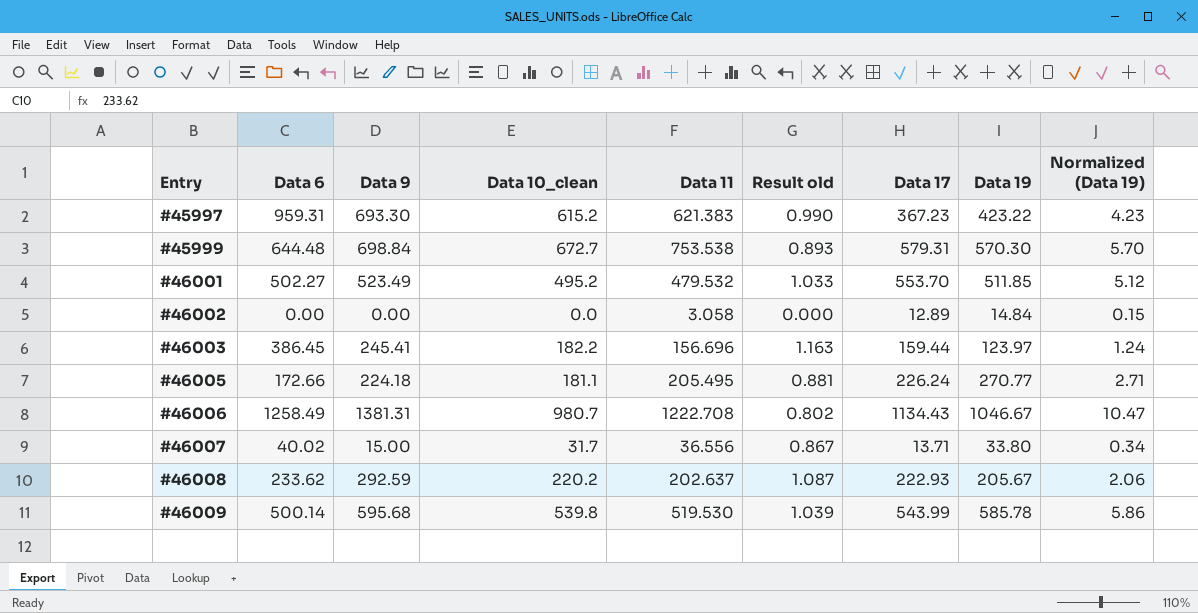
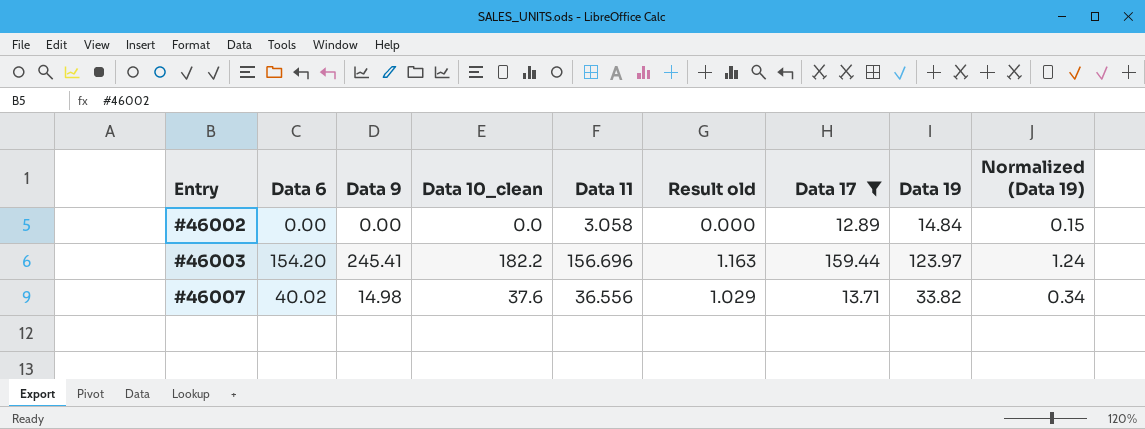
filter: none -> Data 17 <= 159.44
#46003 | Data 6: 386.45 -> 154.20
#46007 | Data 9: 15.00 -> 14.98
#46007 | Data 10_clean: 31.7 -> 37.6
#46007 | Result old: 0.867 -> 1.029
#46007 | Data 19: 33.80 -> 33.82

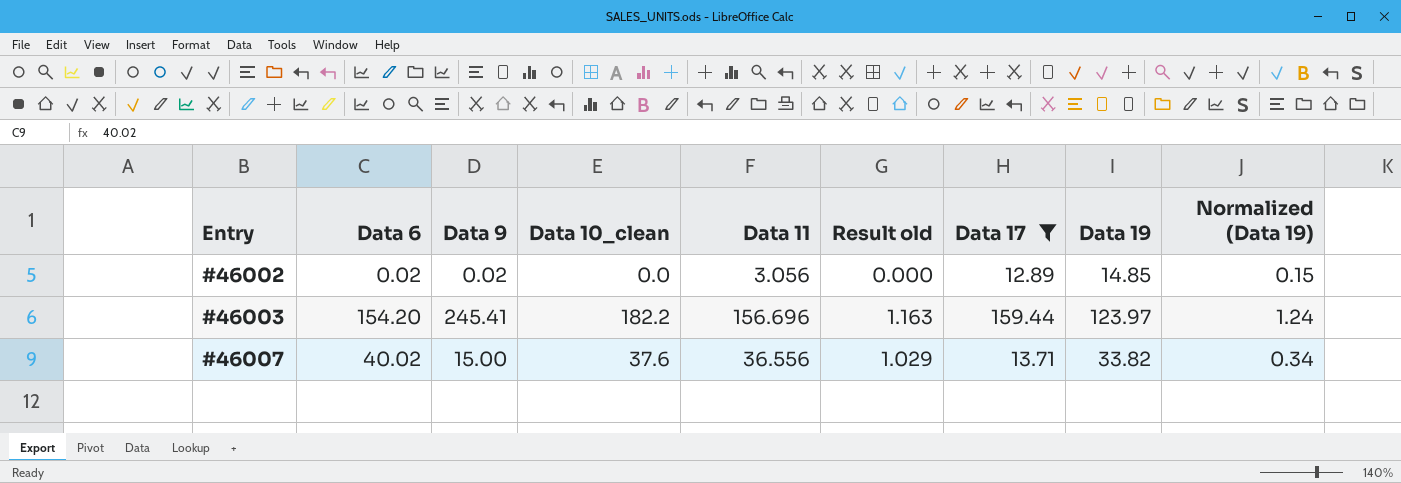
#46002 | Data 6: 0.00 -> 0.02
#46002 | Data 9: 0.00 -> 0.02
#46002 | Data 11: 3.058 -> 3.056
#46002 | Data 19: 14.84 -> 14.85
#46007 | Data 9: 14.98 -> 15.00

